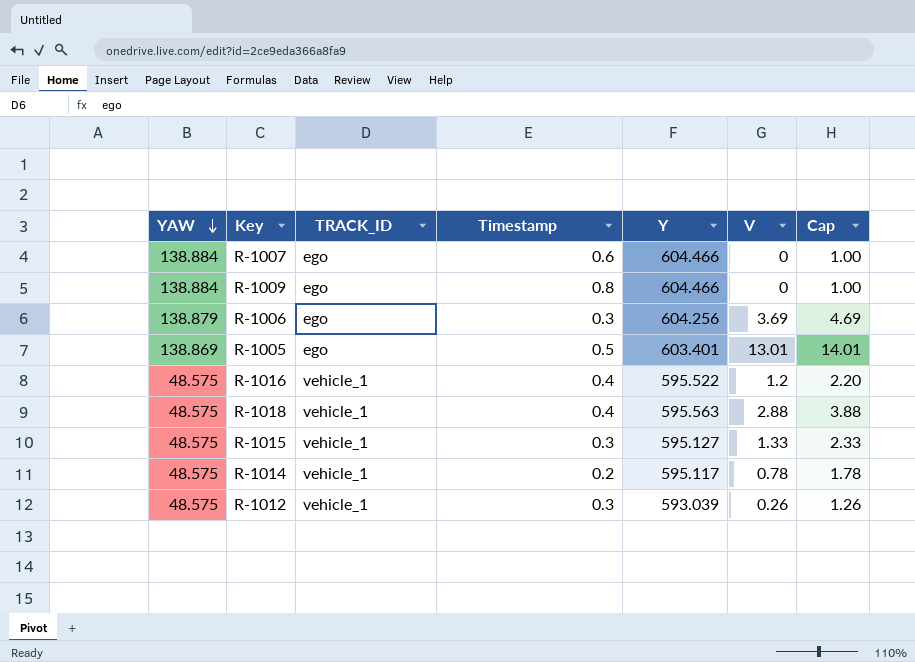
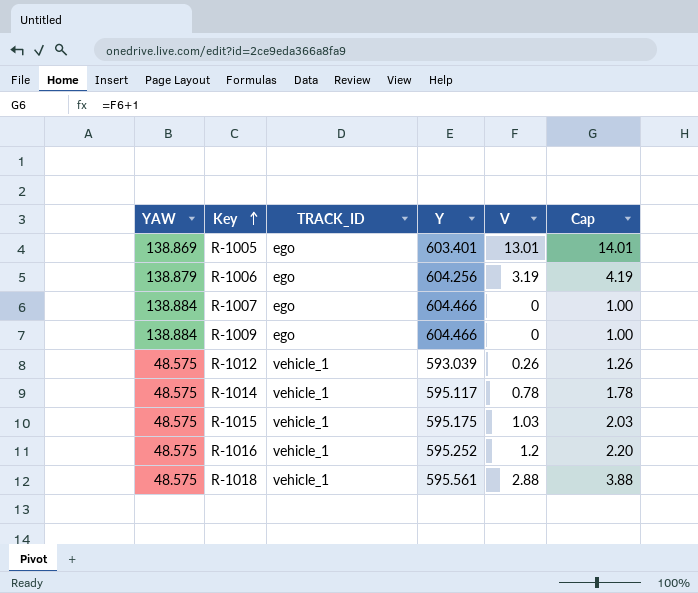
row order: YAW descending -> Key ascending
column Timestamp | position: 4 -> none
R-1006 | V: 3.69 -> 3.19
R-1006 | Cap: 4.69 -> 4.19
R-1015 | Y: 595.127 -> 595.175
R-1015 | V: 1.33 -> 1.03
R-1015 | Cap: 2.33 -> 2.03
R-1016 | Y: 595.522 -> 595.252
R-1018 | Y: 595.563 -> 595.561

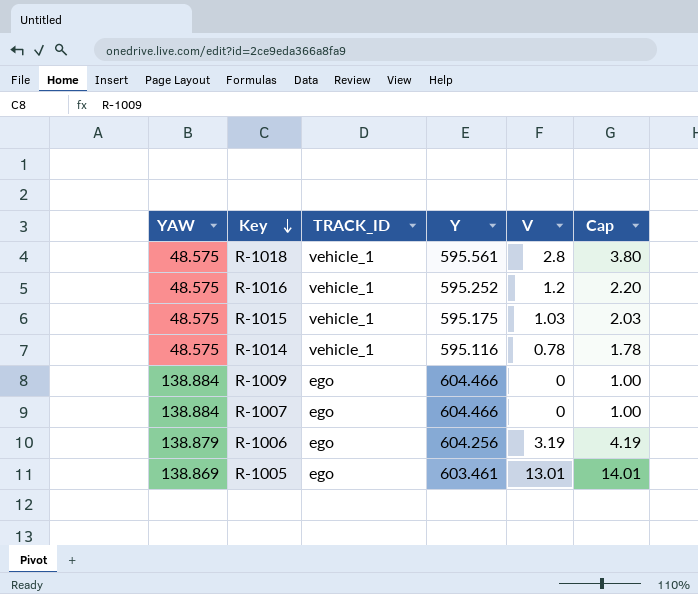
row order: Key ascending -> Key descending
row R-1012: 48.575 | vehicle_1 | 593.039 | 0.26 | 1.26 -> none
R-1018 | V: 2.88 -> 2.8
R-1018 | Cap: 3.88 -> 3.80
R-1014 | Y: 595.117 -> 595.116
R-1005 | Y: 603.401 -> 603.461

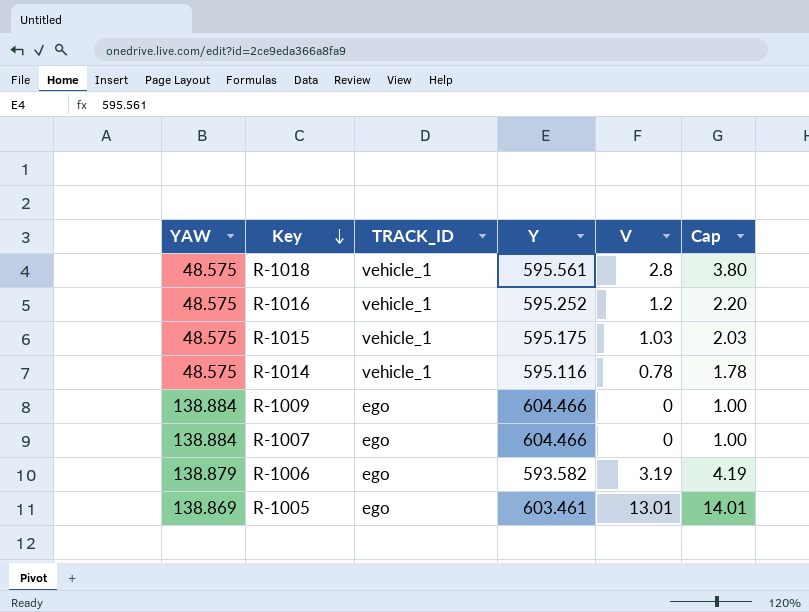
R-1006 | Y: 604.256 -> 593.582

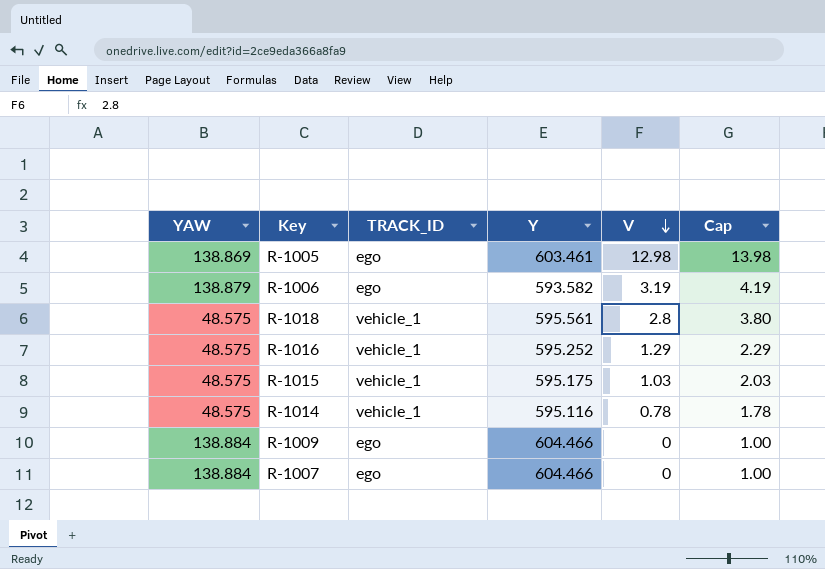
row order: Key descending -> V descending
R-1005 | V: 13.01 -> 12.98
R-1005 | Cap: 14.01 -> 13.98
R-1016 | V: 1.2 -> 1.29
R-1016 | Cap: 2.20 -> 2.29

